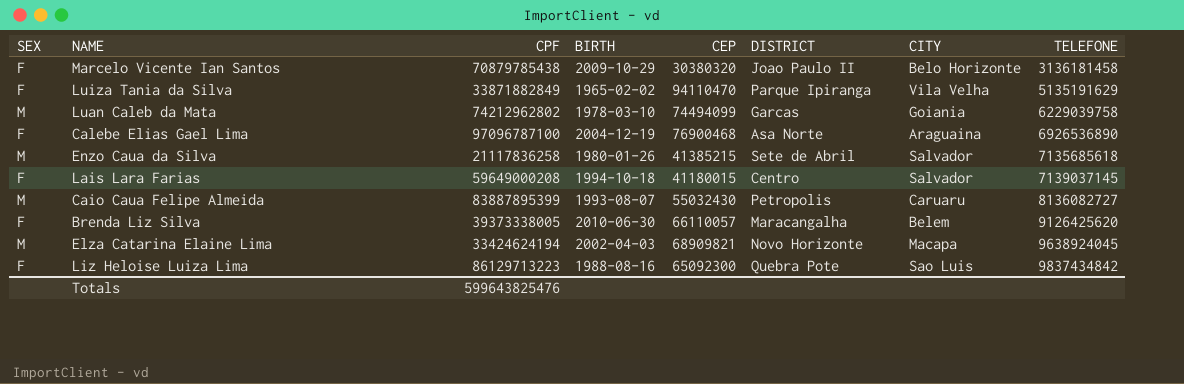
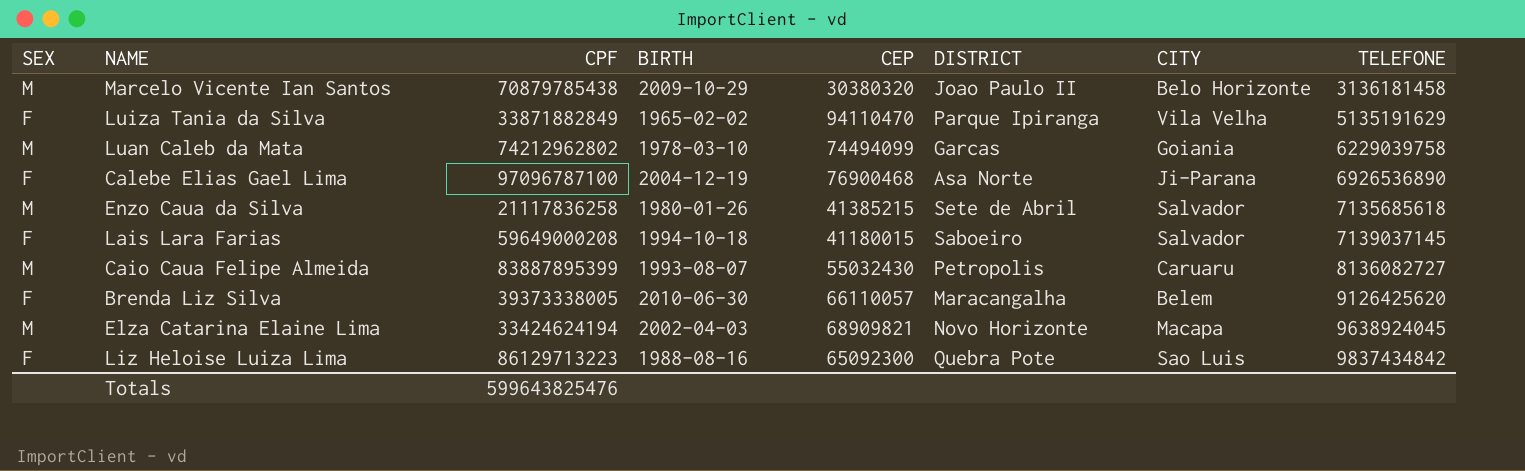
Marcelo Vicente Ian Santos | SEX: F -> M
Calebe Elias Gael Lima | CITY: Araguaina -> Ji-Parana
Lais Lara Farias | DISTRICT: Centro -> Saboeiro

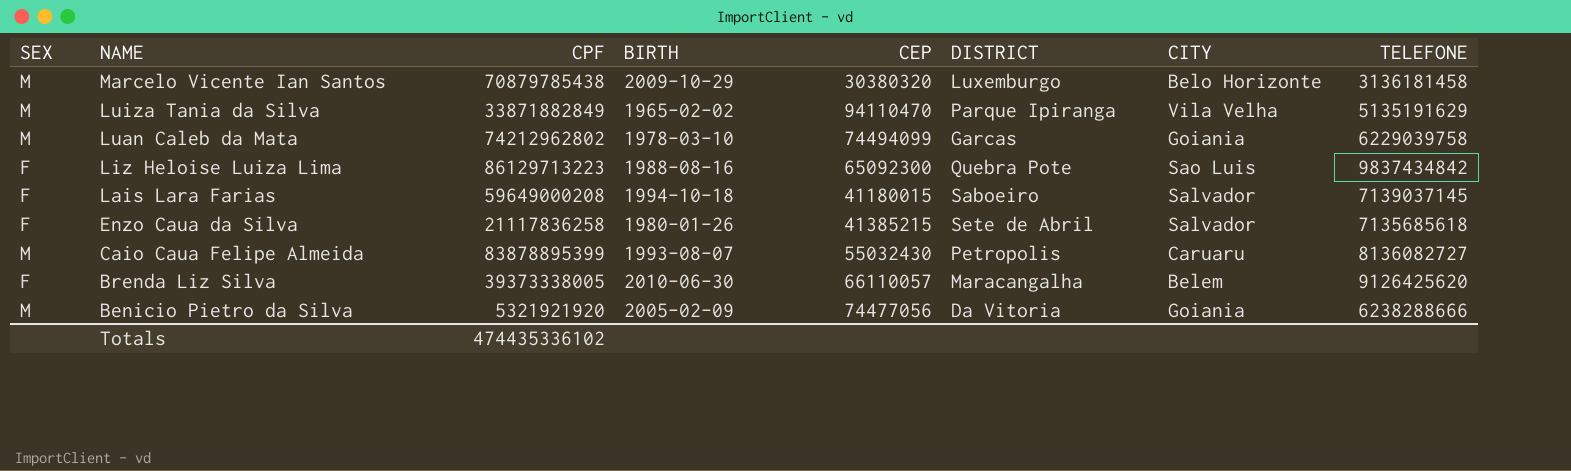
row order: TELEFONE ascending -> NAME descending
row Calebe Elias Gael Lima: F | 97096787100 | 2004-12-19 | 76900468 | Asa Norte | Ji-Parana | 6926536890 -> none
row Elza Catarina Elaine Lima: M | 33424624194 | 2002-04-03 | 68909821 | Novo Horizonte | Macapa | 9638924045 -> none
Marcelo Vicente Ian Santos | DISTRICT: Joao Paulo II -> Luxemburgo
Luiza Tania da Silva | SEX: F -> M
Enzo Caua da Silva | SEX: M -> F
Caio Caua Felipe Almeida | CPF: 83887895399 -> 83878895399
row Benicio Pietro da Silva: none -> M | 5321921920 | 2005-02-09 | 74477056 | Da Vitoria | Goiania | 6238288666
Totals | CPF: 599643825476 -> 474435336102

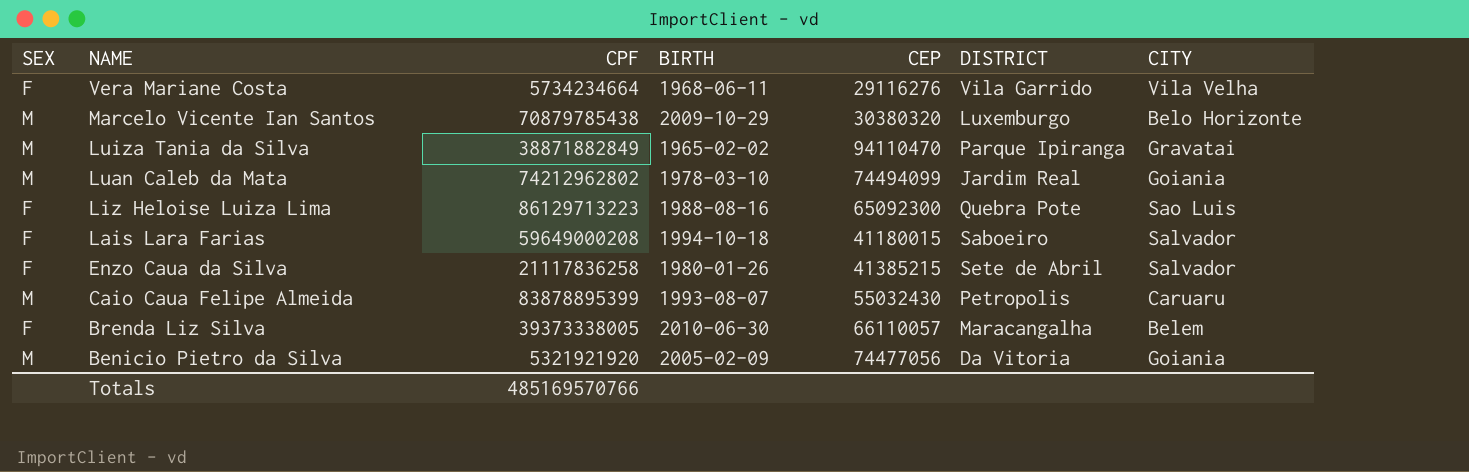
column TELEFONE | position: 8 -> none
row Vera Mariane Costa: none -> F | 5734234664 | 1968-06-11 | 29116276 | Vila Garrido | Vila Velha
Luiza Tania da Silva | CPF: 33871882849 -> 38871882849
Luiza Tania da Silva | CITY: Vila Velha -> Gravatai
Luan Caleb da Mata | DISTRICT: Garcas -> Jardim Real
Totals | CPF: 474435336102 -> 485169570766

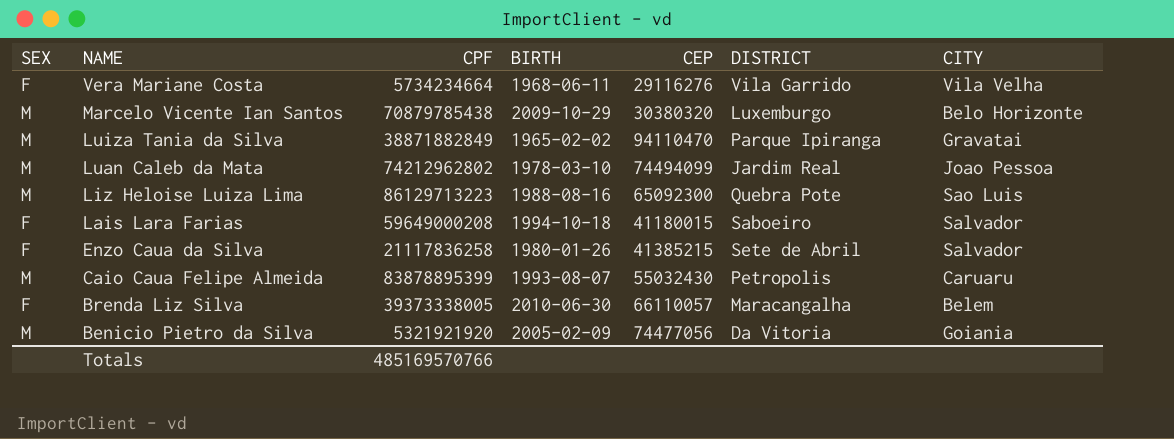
Luan Caleb da Mata | CITY: Goiania -> Joao Pessoa
Liz Heloise Luiza Lima | SEX: F -> M

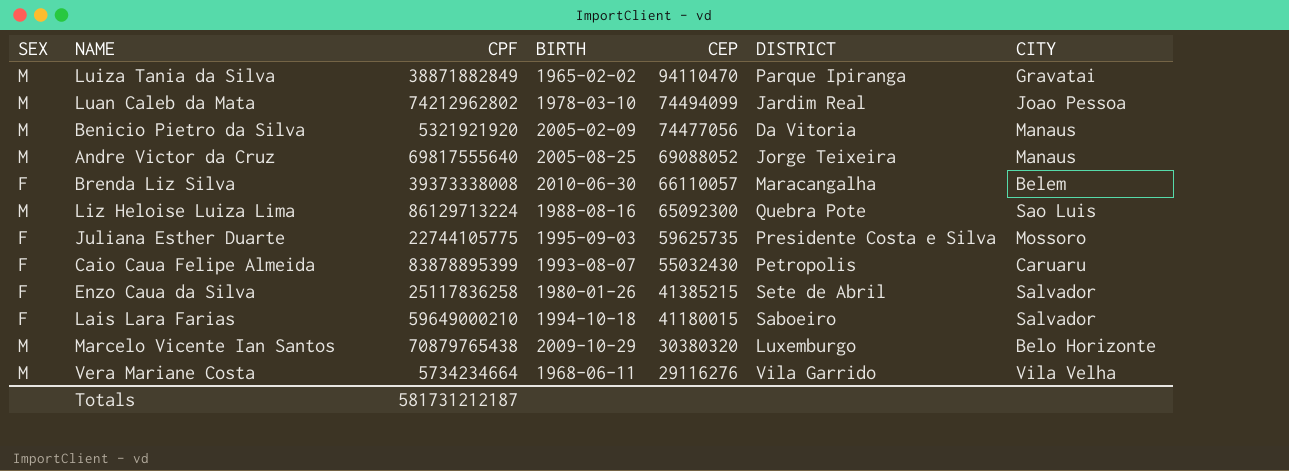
row order: NAME descending -> CEP descending
Benicio Pietro da Silva | CITY: Goiania -> Manaus
row Andre Victor da Cruz: none -> M | 69817555640 | 2005-08-25 | 69088052 | Jorge Teixeira | Manaus
Brenda Liz Silva | CPF: 39373338005 -> 39373338008
Liz Heloise Luiza Lima | CPF: 86129713223 -> 86129713224
row Juliana Esther Duarte: none -> F | 22744105775 | 1995-09-03 | 59625735 | Presidente Costa e Silva | Mossoro
Caio Caua Felipe Almeida | SEX: M -> F
Enzo Caua da Silva | CPF: 21117836258 -> 25117836258
Lais Lara Farias | CPF: 59649000208 -> 59649000210
Marcelo Vicente Ian Santos | CPF: 70879785438 -> 70879765438
Vera Mariane Costa | SEX: F -> M
Totals | CPF: 485169570766 -> 581731212187

